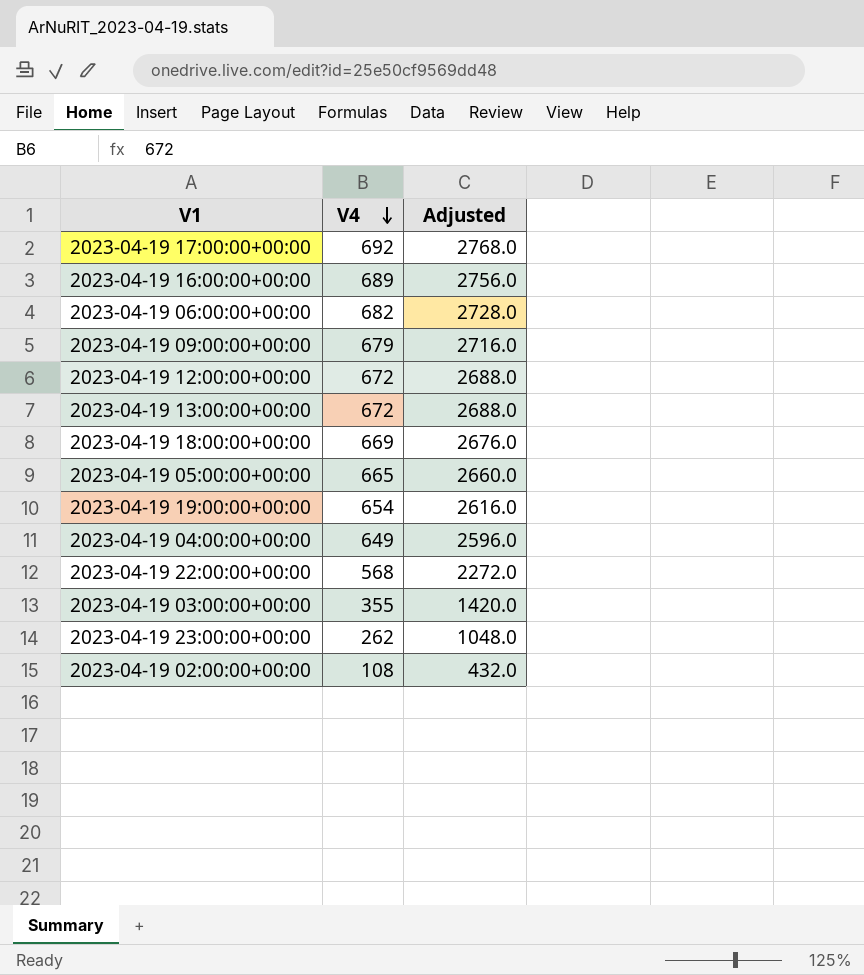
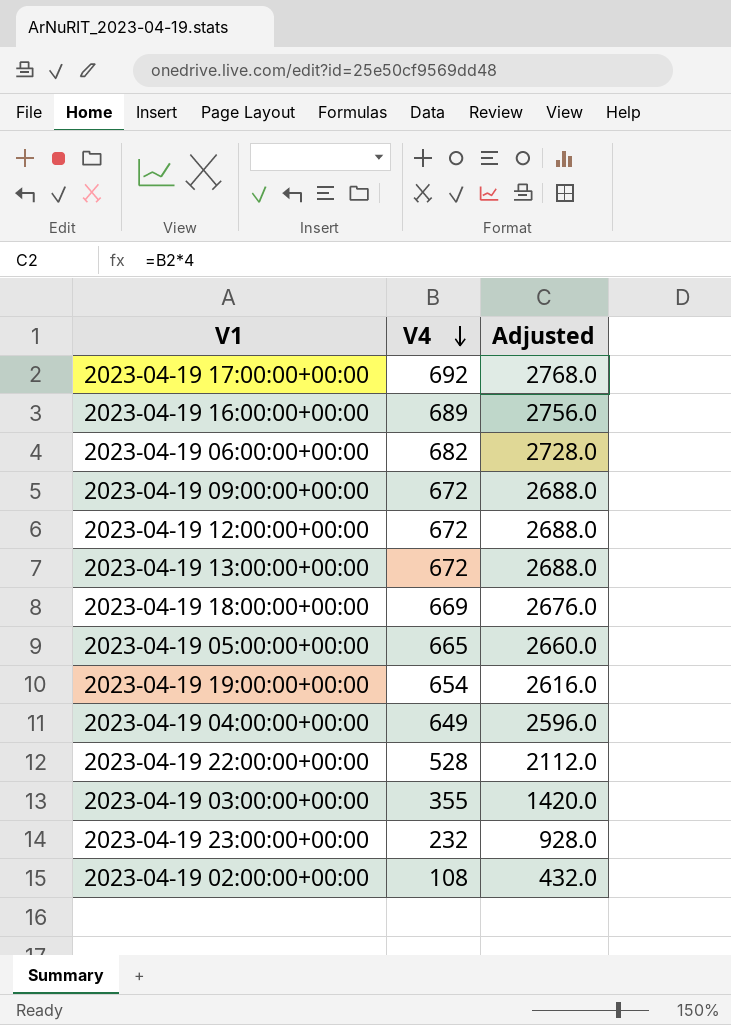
2023-04-19 09:00:00+00:00 | V4: 679 -> 672
2023-04-19 09:00:00+00:00 | Adjusted: 2716.0 -> 2688.0
2023-04-19 22:00:00+00:00 | V4: 568 -> 528
2023-04-19 22:00:00+00:00 | Adjusted: 2272.0 -> 2112.0
2023-04-19 23:00:00+00:00 | V4: 262 -> 232
2023-04-19 23:00:00+00:00 | Adjusted: 1048.0 -> 928.0

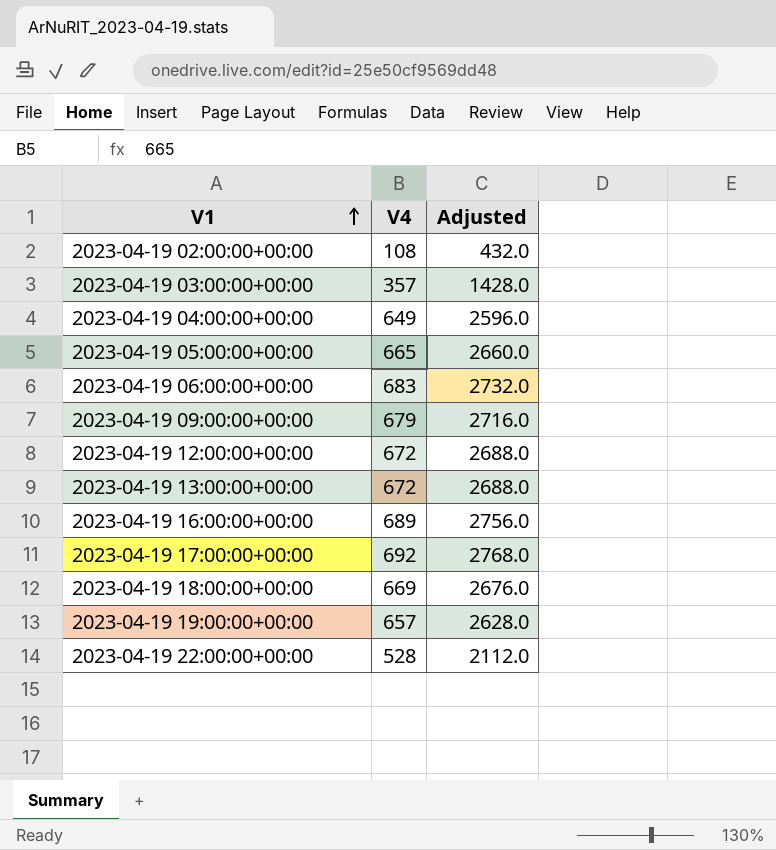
row order: V4 descending -> V1 ascending
row 2023-04-19 23:00:00+00:00: 232 | 928.0 -> none
2023-04-19 03:00:00+00:00 | V4: 355 -> 357
2023-04-19 03:00:00+00:00 | Adjusted: 1420.0 -> 1428.0
2023-04-19 06:00:00+00:00 | V4: 682 -> 683
2023-04-19 06:00:00+00:00 | Adjusted: 2728.0 -> 2732.0
2023-04-19 09:00:00+00:00 | V4: 672 -> 679
2023-04-19 09:00:00+00:00 | Adjusted: 2688.0 -> 2716.0
2023-04-19 19:00:00+00:00 | V4: 654 -> 657
2023-04-19 19:00:00+00:00 | Adjusted: 2616.0 -> 2628.0

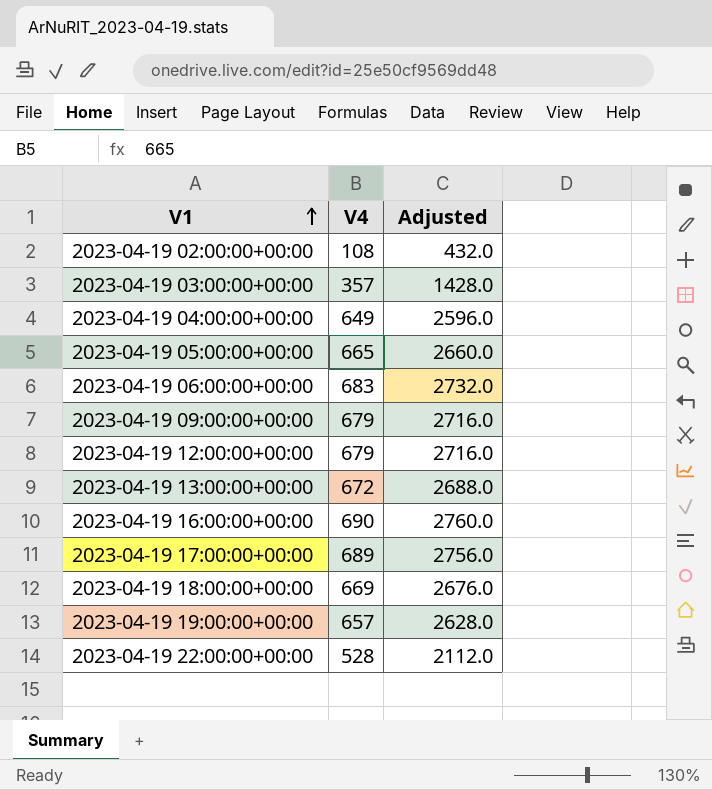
2023-04-19 12:00:00+00:00 | V4: 672 -> 679
2023-04-19 12:00:00+00:00 | Adjusted: 2688.0 -> 2716.0
2023-04-19 16:00:00+00:00 | V4: 689 -> 690
2023-04-19 16:00:00+00:00 | Adjusted: 2756.0 -> 2760.0
2023-04-19 17:00:00+00:00 | V4: 692 -> 689
2023-04-19 17:00:00+00:00 | Adjusted: 2768.0 -> 2756.0

